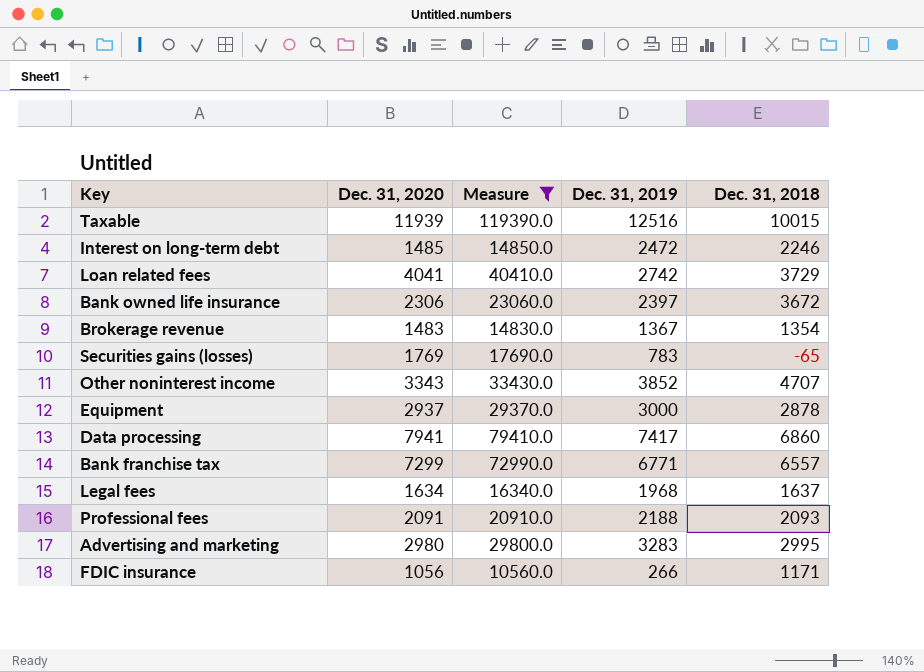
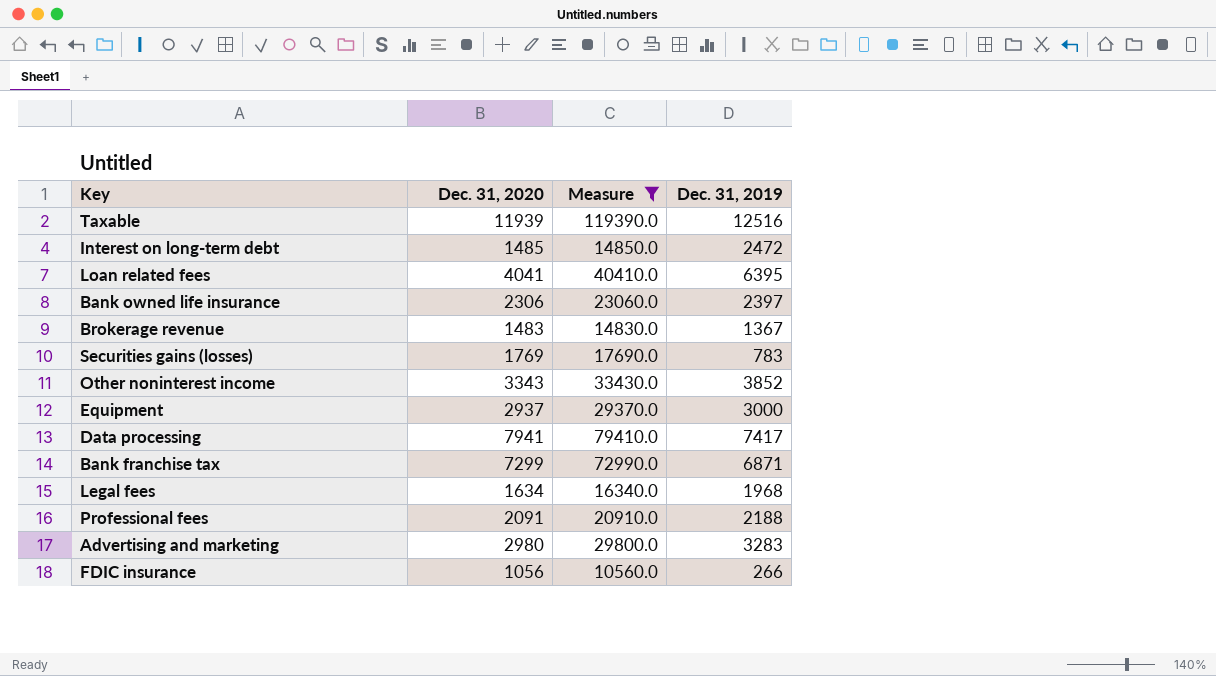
column Dec. 31, 2018 | position: 5 -> none
Loan related fees | Dec. 31, 2019: 2742 -> 6395
Bank franchise tax | Dec. 31, 2019: 6771 -> 6871

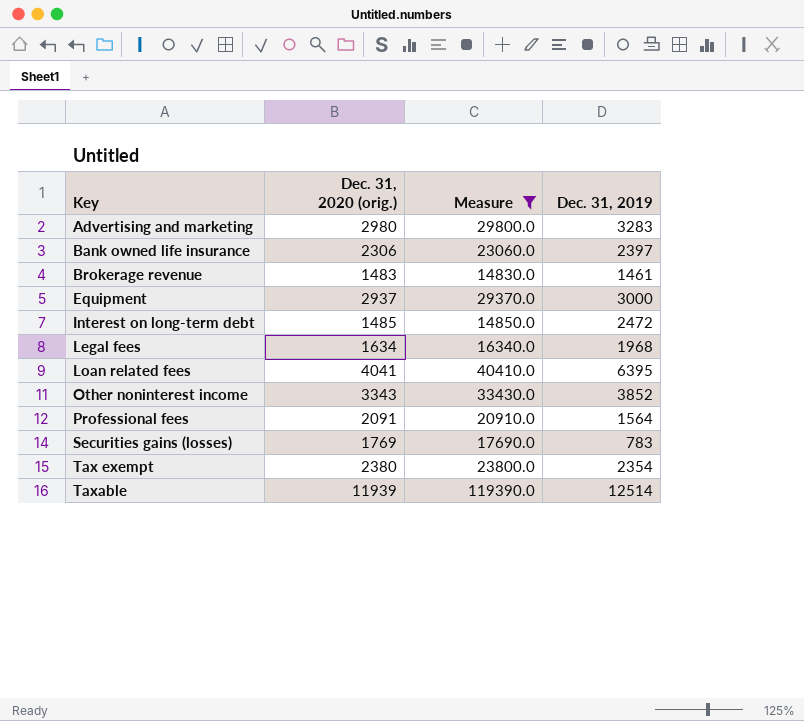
row order: none -> Key ascending
column name: Dec. 31, 2020 -> Dec. 31, 2020 (orig.)
row Data processing: 7941 | 79410.0 | 7417 -> none
row Bank franchise tax: 7299 | 72990.0 | 6871 -> none
row FDIC insurance: 1056 | 10560.0 | 266 -> none
Brokerage revenue | Dec. 31, 2019: 1367 -> 1461
Professional fees | Dec. 31, 2019: 2188 -> 1564
row Tax exempt: none -> 2380 | 23800.0 | 2354
Taxable | Dec. 31, 2019: 12516 -> 12514

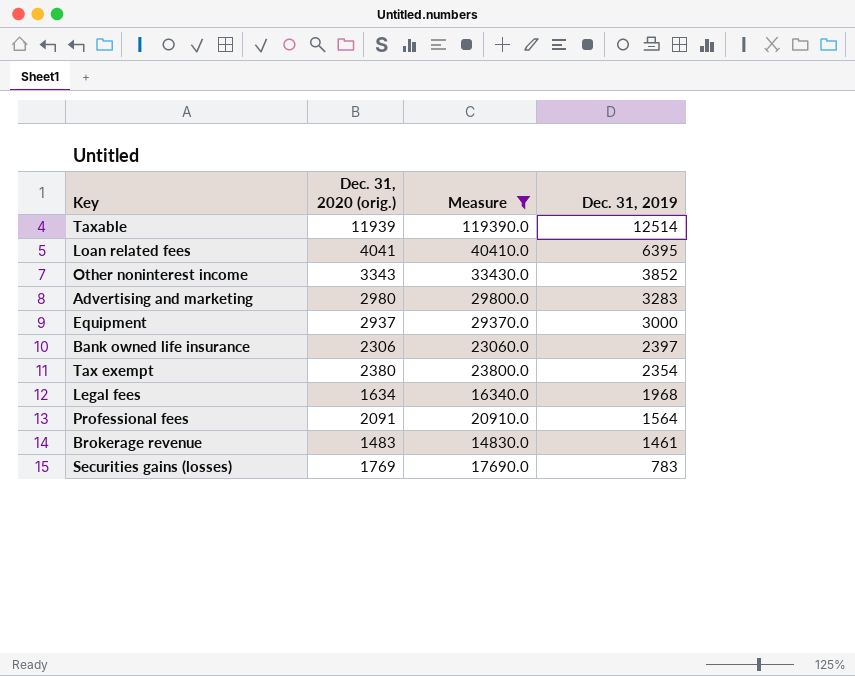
row order: Key ascending -> Dec. 31, 2019 descending
row Interest on long-term debt: 1485 | 14850.0 | 2472 -> none

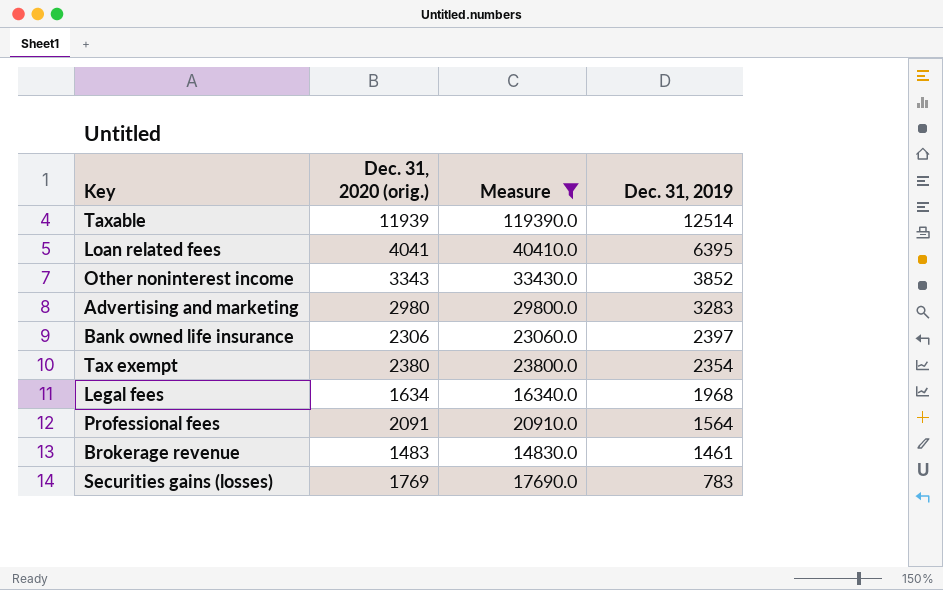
row Equipment: 2937 | 29370.0 | 3000 -> none

